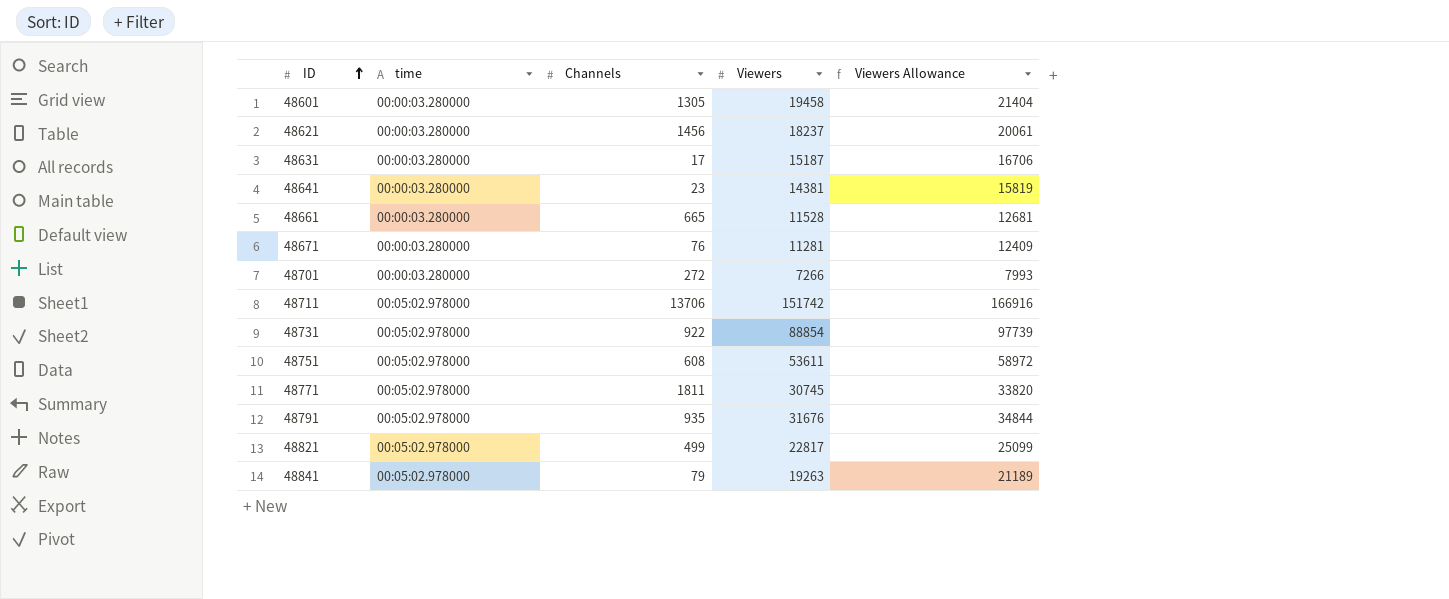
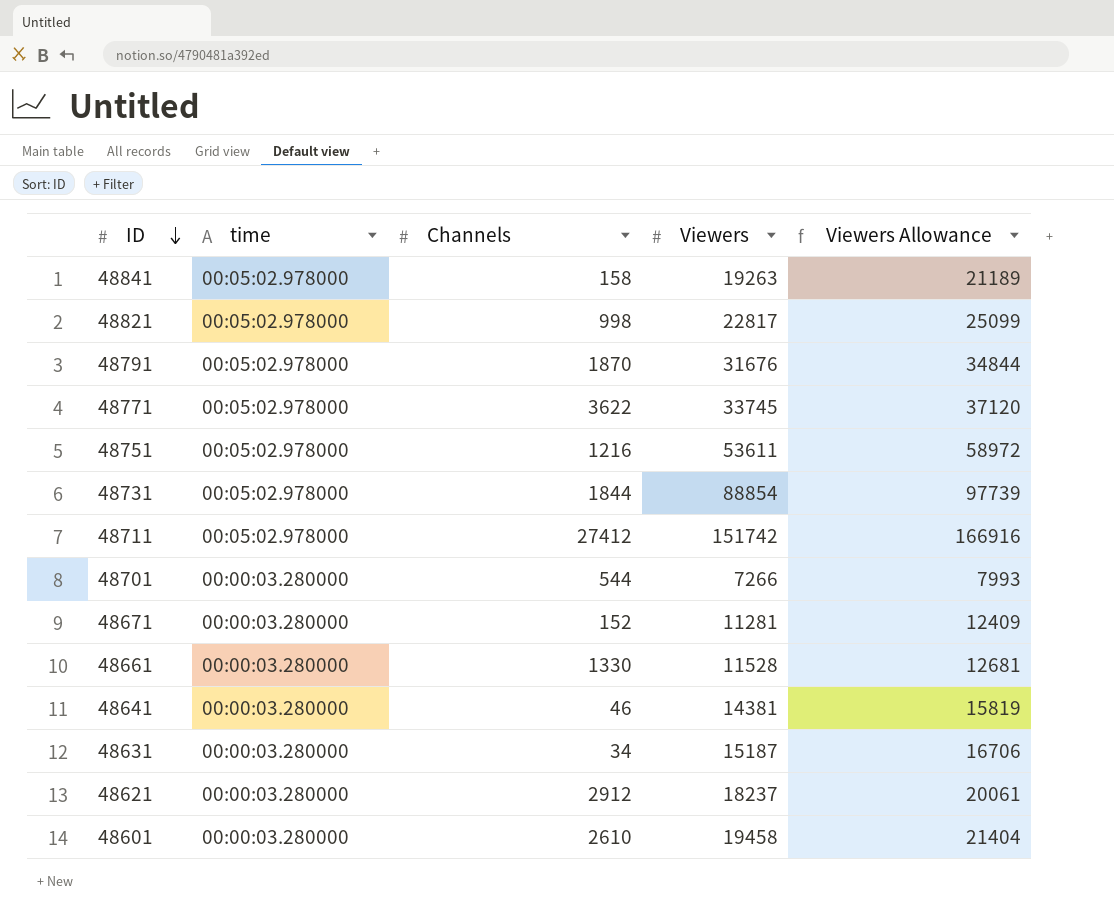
row order: ID ascending -> ID descending
48841 | Channels: 79 -> 158
48821 | Channels: 499 -> 998
48791 | Channels: 935 -> 1870
48771 | Channels: 1811 -> 3622
48771 | Viewers: 30745 -> 33745
48771 | Viewers Allowance: 33820 -> 37120
48751 | Channels: 608 -> 1216
48731 | Channels: 922 -> 1844
48711 | Channels: 13706 -> 27412
48701 | Channels: 272 -> 544
48671 | Channels: 76 -> 152
48661 | Channels: 665 -> 1330
48641 | Channels: 23 -> 46
48631 | Channels: 17 -> 34
48621 | Channels: 1456 -> 2912
48601 | Channels: 1305 -> 2610

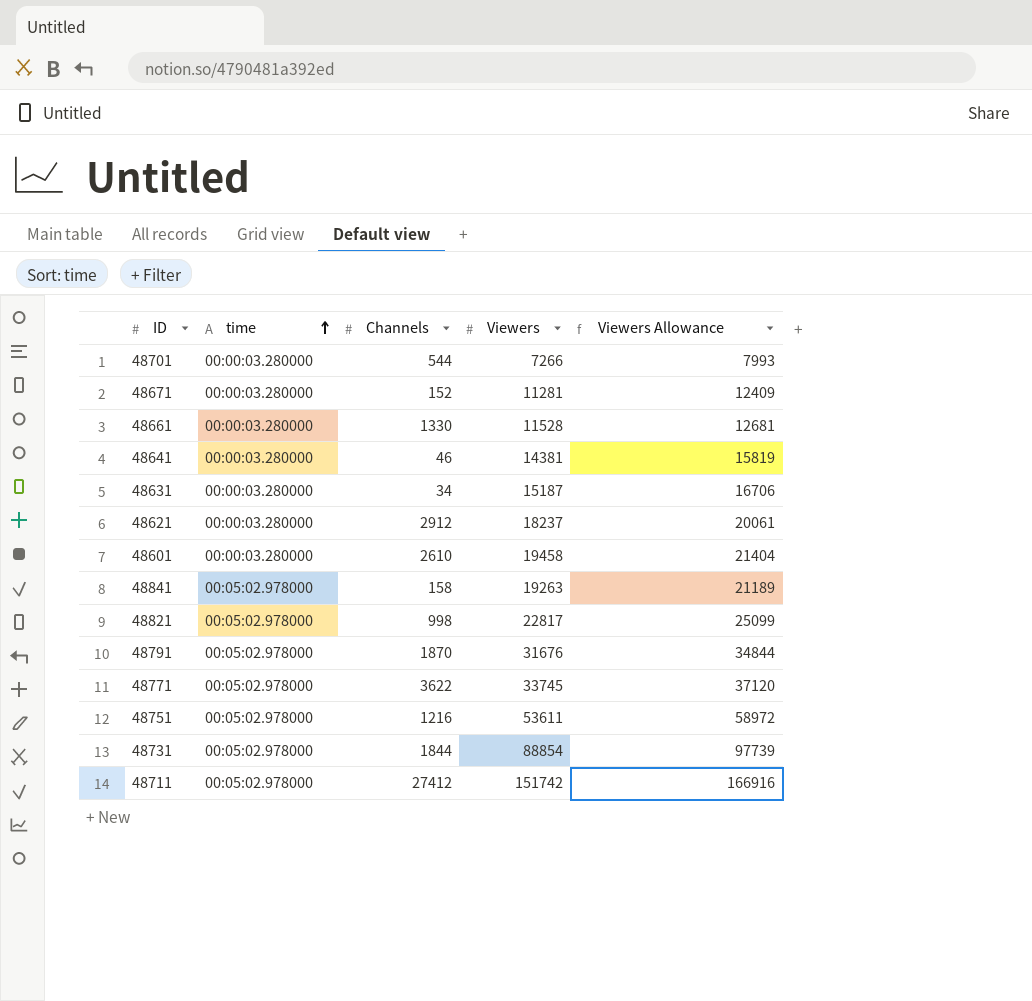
row order: ID descending -> time ascending

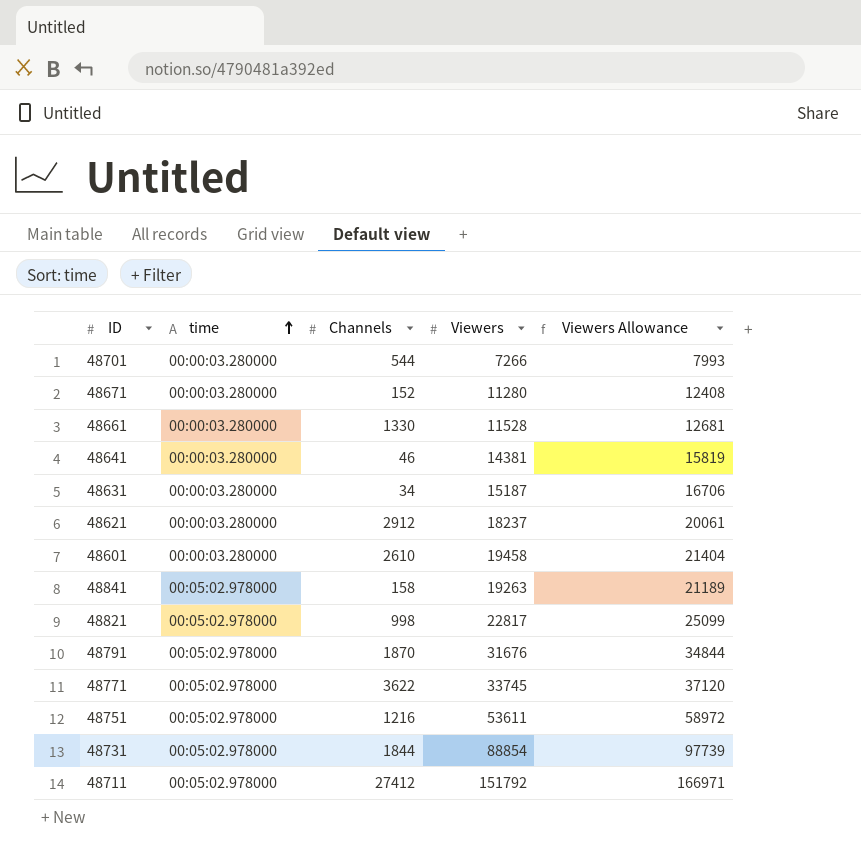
48671 | Viewers: 11281 -> 11280
48671 | Viewers Allowance: 12409 -> 12408
48711 | Viewers: 151742 -> 151792
48711 | Viewers Allowance: 166916 -> 166971

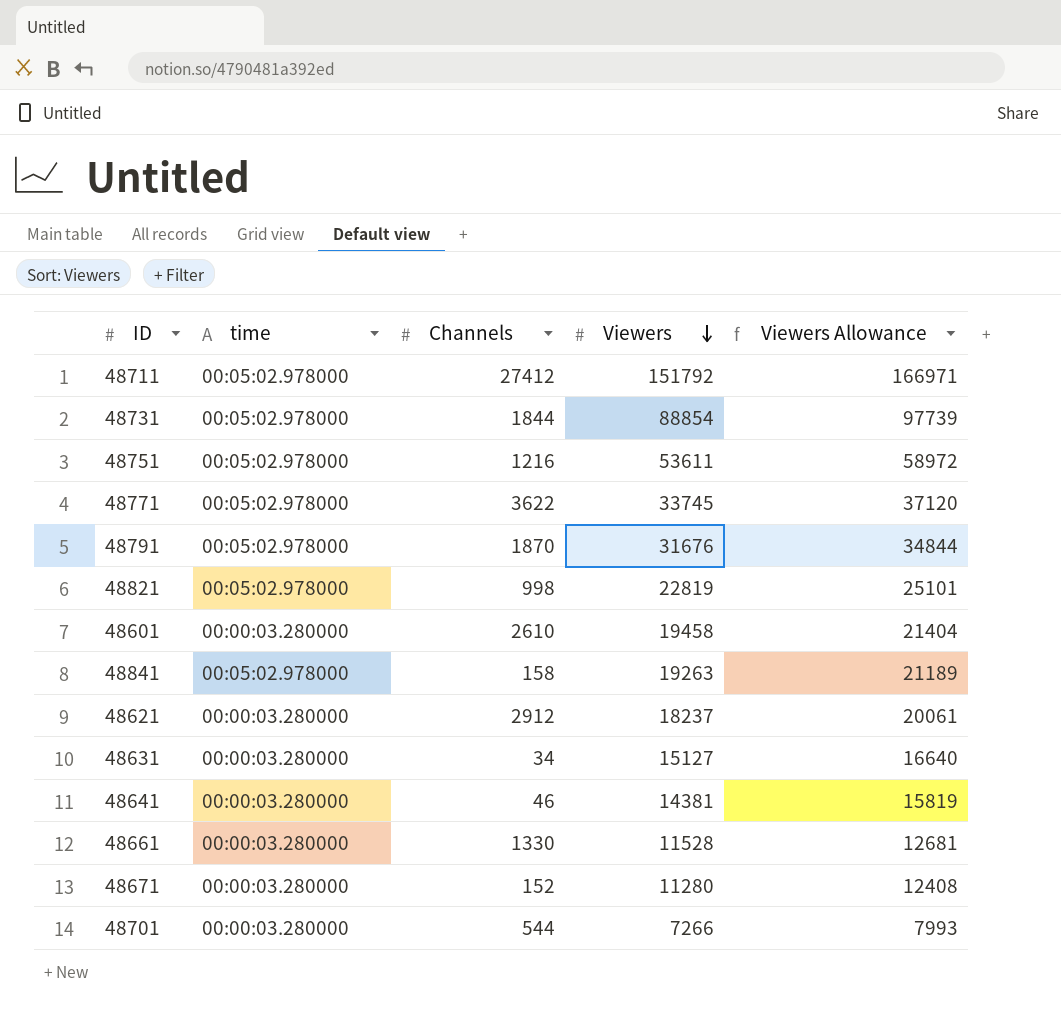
row order: time ascending -> Viewers descending
48821 | Viewers: 22817 -> 22819
48821 | Viewers Allowance: 25099 -> 25101
48631 | Viewers: 15187 -> 15127
48631 | Viewers Allowance: 16706 -> 16640

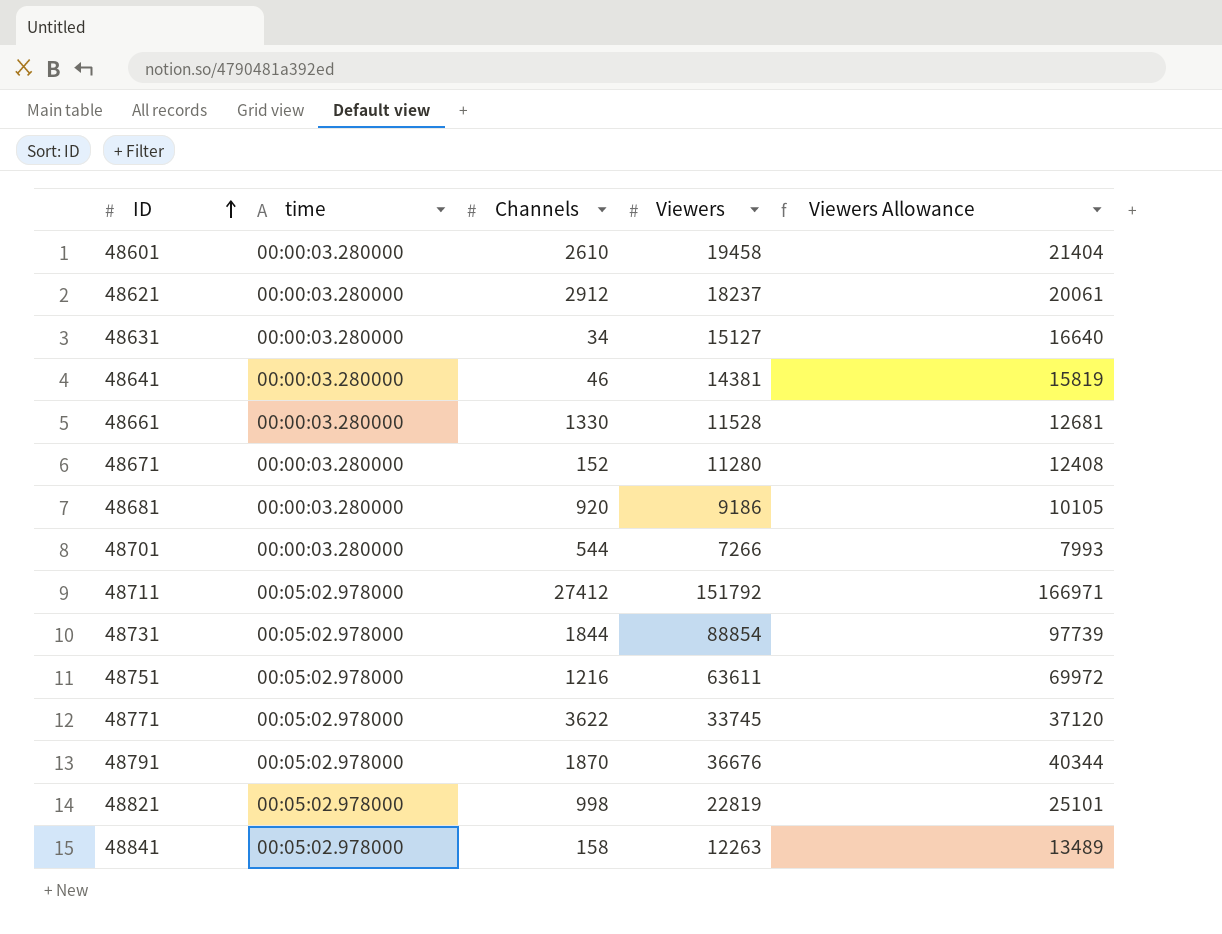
row order: Viewers descending -> ID ascending
row 48681: none -> 00:00:03.280000 | 920 | 9186 | 10105
48751 | Viewers: 53611 -> 63611
48751 | Viewers Allowance: 58972 -> 69972
48791 | Viewers: 31676 -> 36676
48791 | Viewers Allowance: 34844 -> 40344
48841 | Viewers: 19263 -> 12263
48841 | Viewers Allowance: 21189 -> 13489

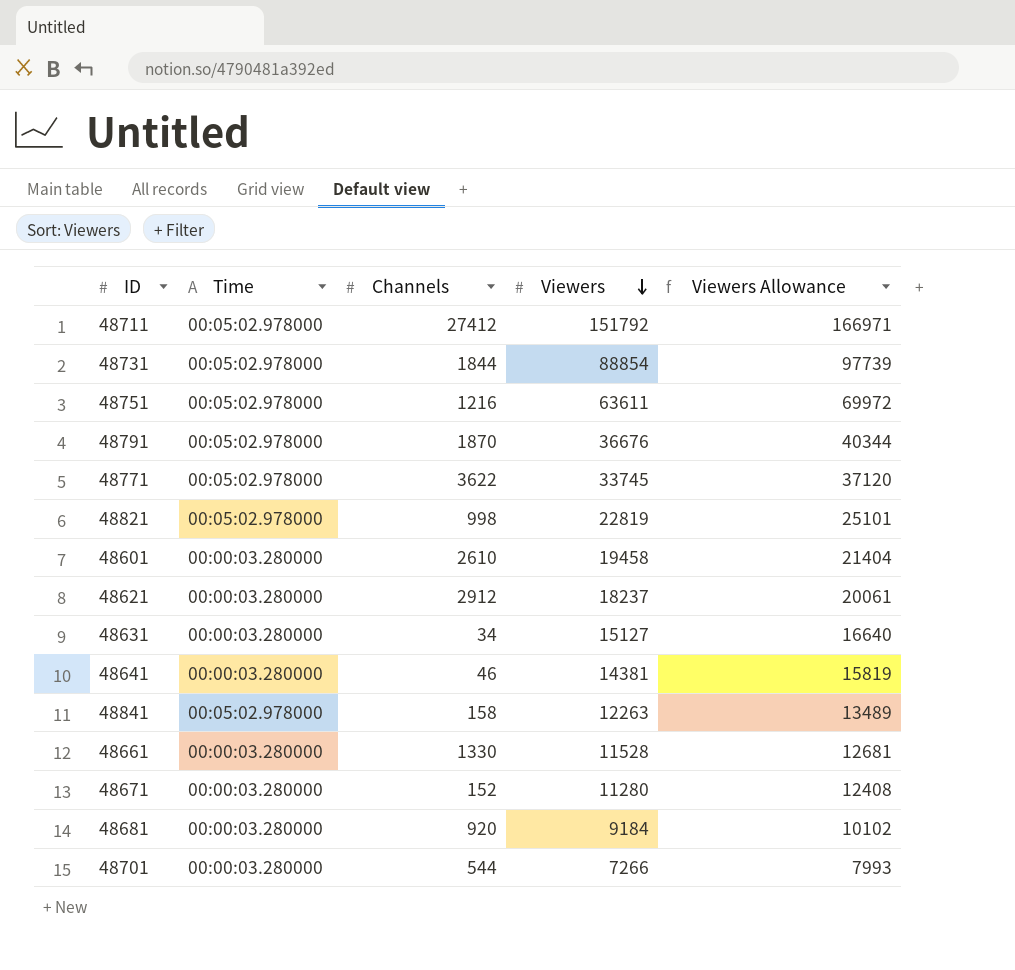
row order: ID ascending -> Viewers descending
column name: time -> Time
48681 | Viewers: 9186 -> 9184
48681 | Viewers Allowance: 10105 -> 10102

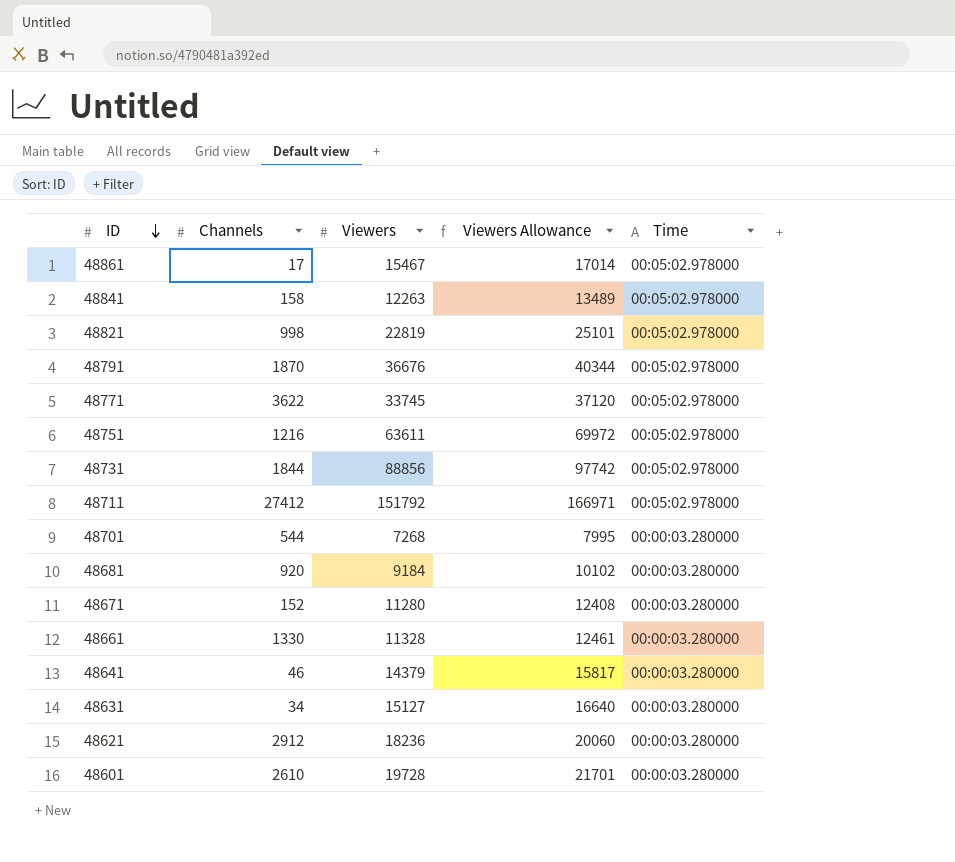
row order: Viewers descending -> ID descending
column Time | position: 2 -> 5
row 48861: none -> 17 | 15467 | 17014 | 00:05:02.978000
48731 | Viewers: 88854 -> 88856
48731 | Viewers Allowance: 97739 -> 97742
48701 | Viewers: 7266 -> 7268
48701 | Viewers Allowance: 7993 -> 7995
48661 | Viewers: 11528 -> 11328
48661 | Viewers Allowance: 12681 -> 12461
48641 | Viewers: 14381 -> 14379
48641 | Viewers Allowance: 15819 -> 15817
48621 | Viewers: 18237 -> 18236
48621 | Viewers Allowance: 20061 -> 20060
48601 | Viewers: 19458 -> 19728
48601 | Viewers Allowance: 21404 -> 21701

